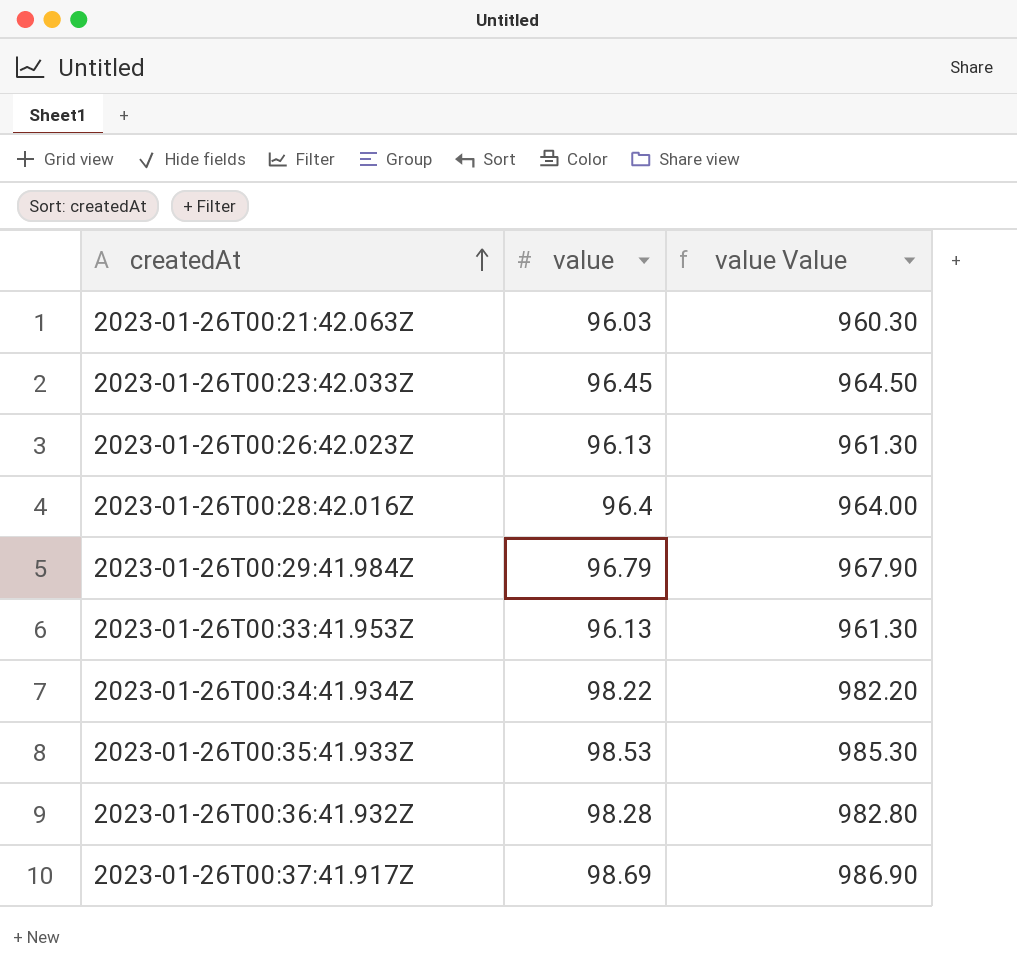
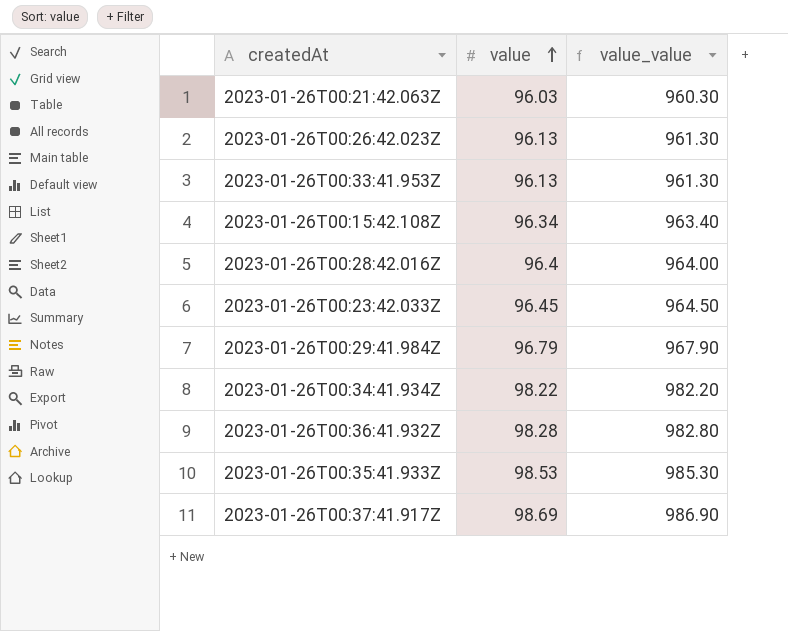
row order: createdAt ascending -> value ascending
column name: value Value -> value_value
row 2023-01-26T00:15:42.108Z: none -> 96.34 | 963.40

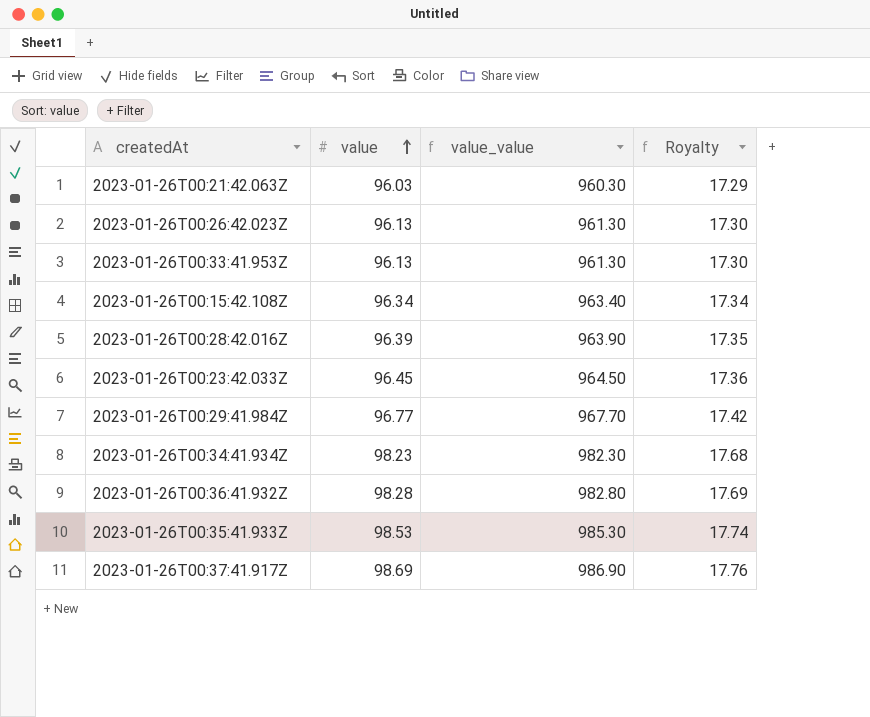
column Royalty | formula: none -> [value] * 0.18
2023-01-26T00:28:42.016Z | value: 96.4 -> 96.39
2023-01-26T00:28:42.016Z | value_value: 964.00 -> 963.90
2023-01-26T00:29:41.984Z | value: 96.79 -> 96.77
2023-01-26T00:29:41.984Z | value_value: 967.90 -> 967.70
2023-01-26T00:34:41.934Z | value: 98.22 -> 98.23
2023-01-26T00:34:41.934Z | value_value: 982.20 -> 982.30

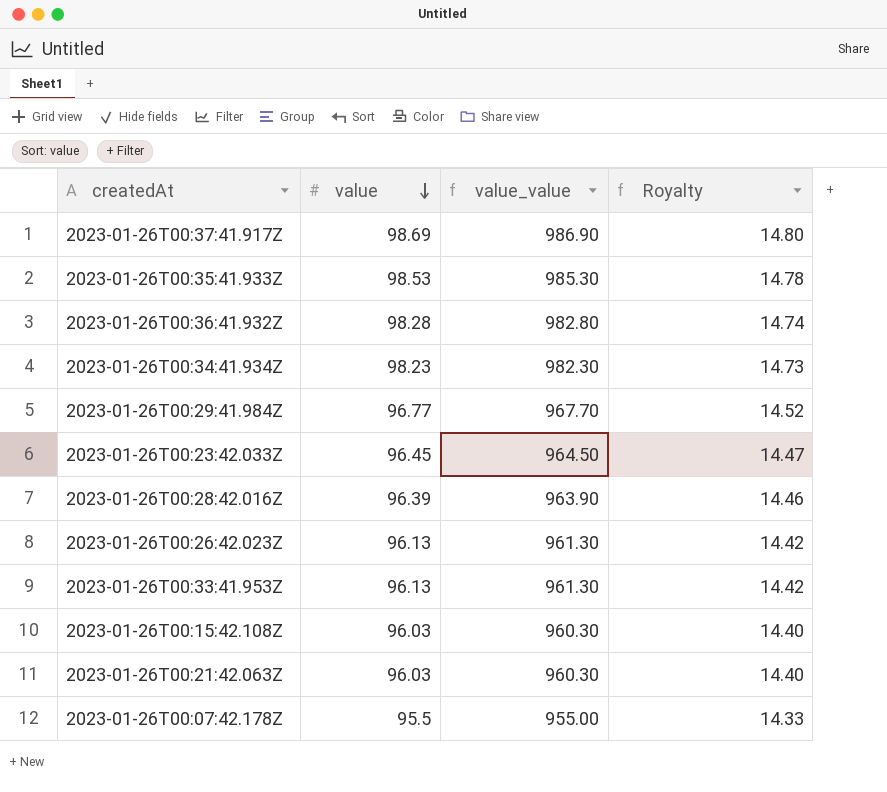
row order: value ascending -> value descending
column Royalty | formula: [value] * 0.18 -> [value] * 0.15
2023-01-26T00:15:42.108Z | value: 96.34 -> 96.03
2023-01-26T00:15:42.108Z | value_value: 963.40 -> 960.30
row 2023-01-26T00:07:42.178Z: none -> 95.5 | 955.00 | 14.33

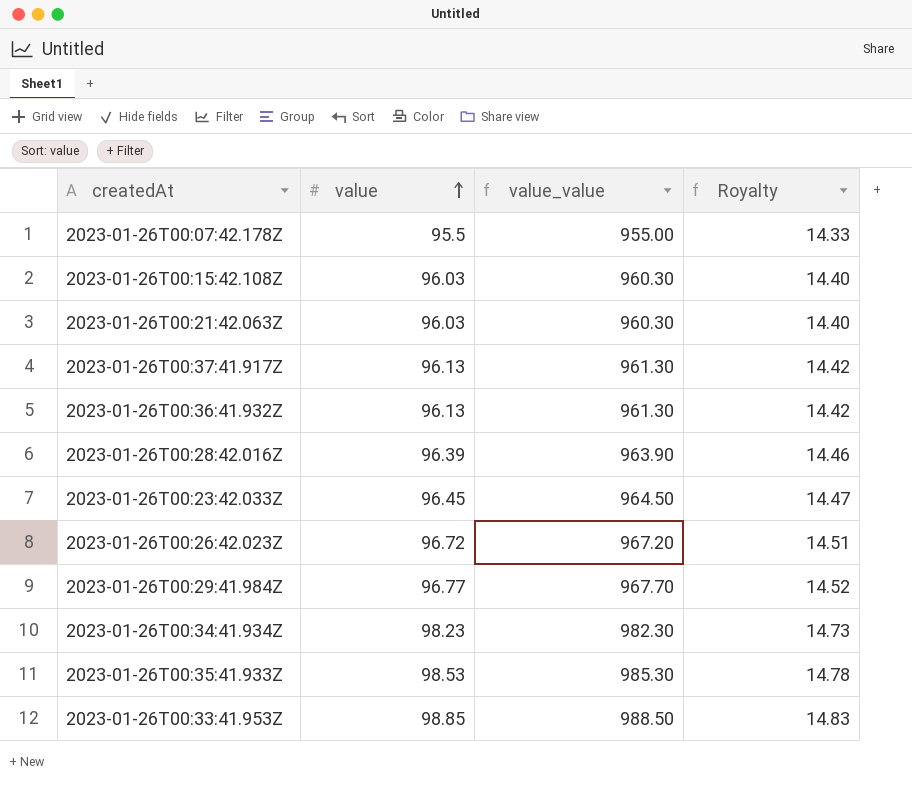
row order: value descending -> value ascending
2023-01-26T00:37:41.917Z | value: 98.69 -> 96.13
2023-01-26T00:37:41.917Z | value_value: 986.90 -> 961.30
2023-01-26T00:37:41.917Z | Royalty: 14.80 -> 14.42
2023-01-26T00:36:41.932Z | value: 98.28 -> 96.13
2023-01-26T00:36:41.932Z | value_value: 982.80 -> 961.30
2023-01-26T00:36:41.932Z | Royalty: 14.74 -> 14.42
2023-01-26T00:26:42.023Z | value: 96.13 -> 96.72
2023-01-26T00:26:42.023Z | value_value: 961.30 -> 967.20
2023-01-26T00:26:42.023Z | Royalty: 14.42 -> 14.51
2023-01-26T00:33:41.953Z | value: 96.13 -> 98.85
2023-01-26T00:33:41.953Z | value_value: 961.30 -> 988.50
2023-01-26T00:33:41.953Z | Royalty: 14.42 -> 14.83

